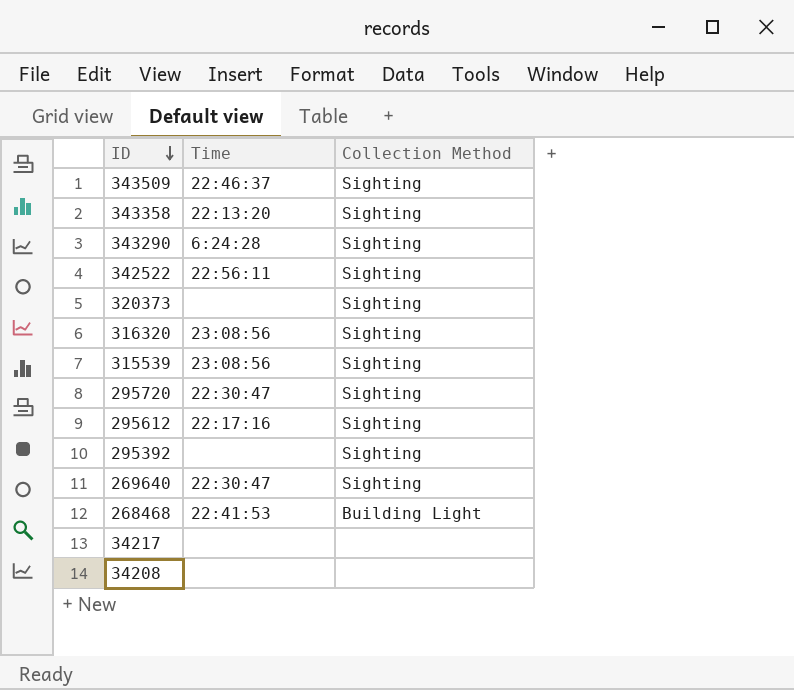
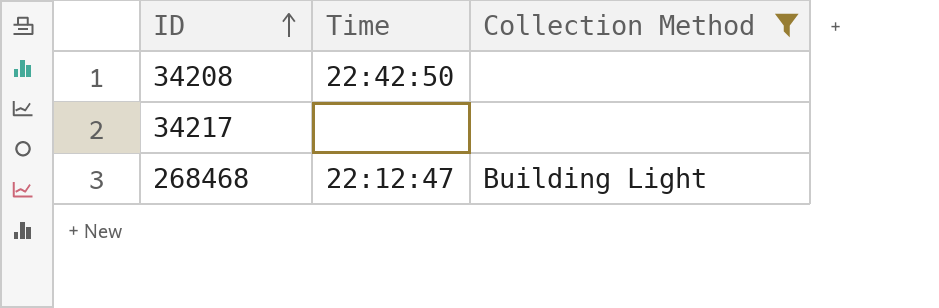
filter: none -> Collection Method != Sighting
row order: ID descending -> ID ascending
34208 | Time: none -> 22:42:50
268468 | Time: 22:41:53 -> 22:12:47

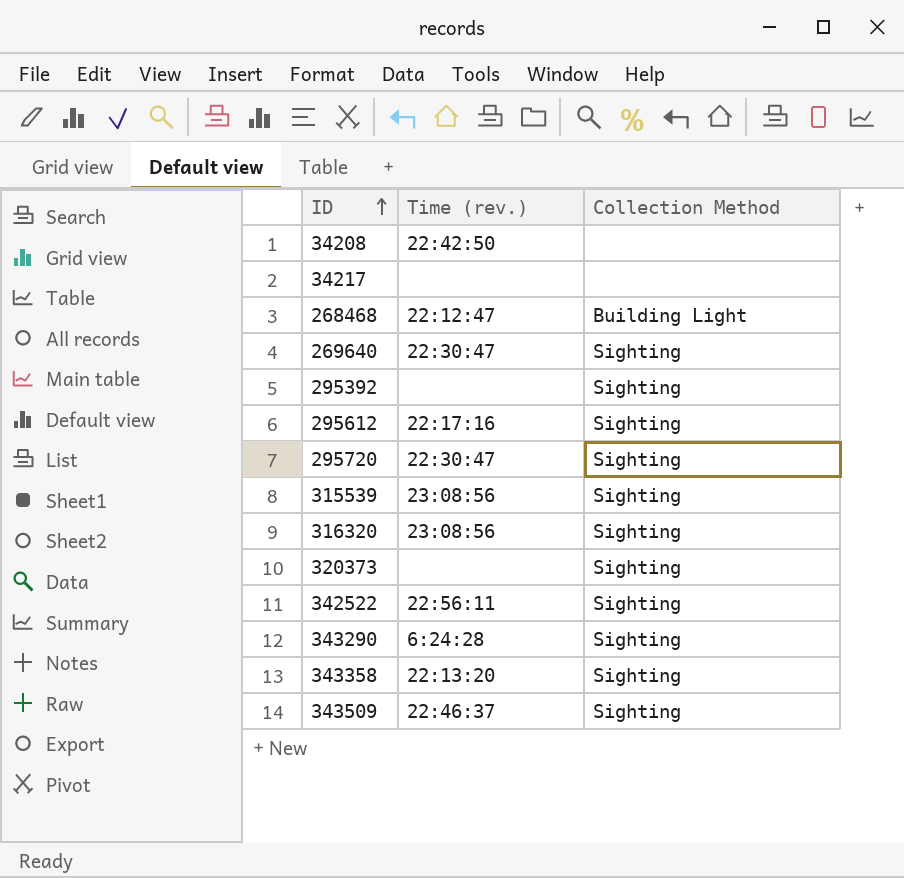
filter: Collection Method != Sighting -> none
column name: Time -> Time (rev.)

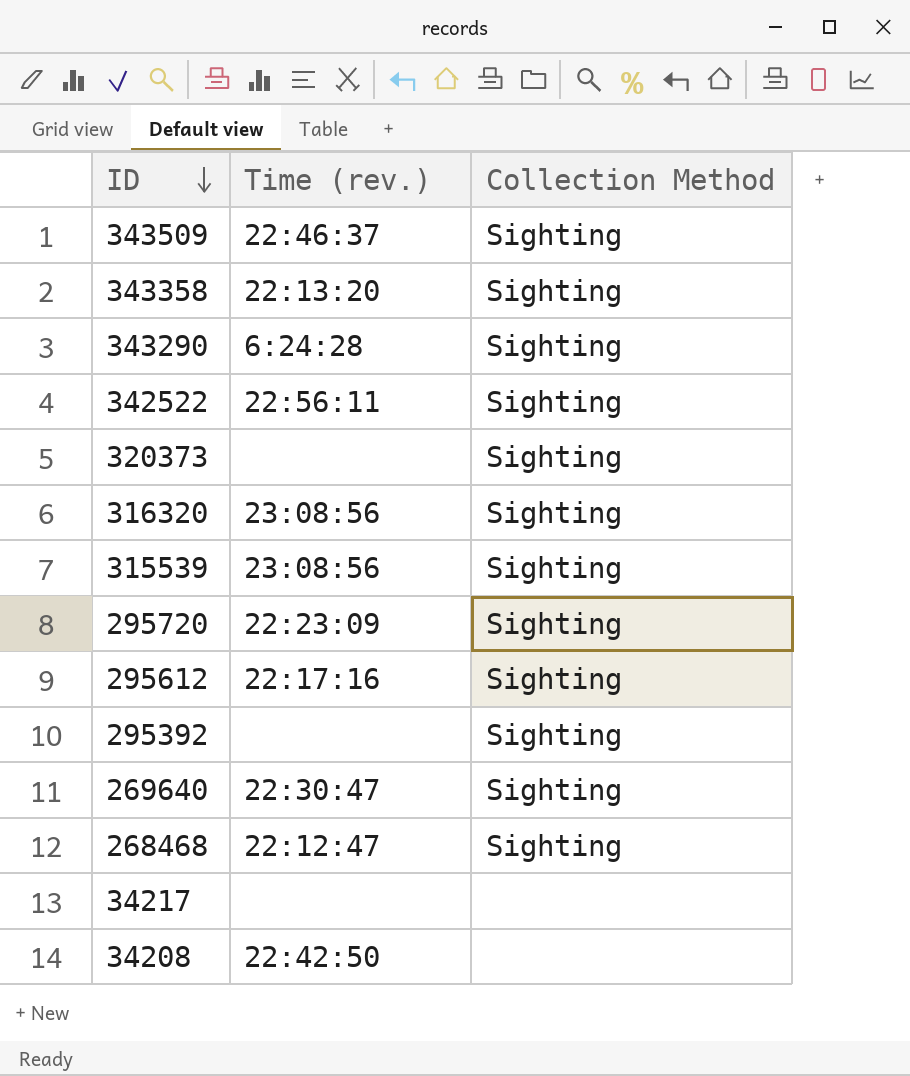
row order: ID ascending -> ID descending
295720 | Time (rev.): 22:30:47 -> 22:23:09
268468 | Collection Method: Building Light -> Sighting

